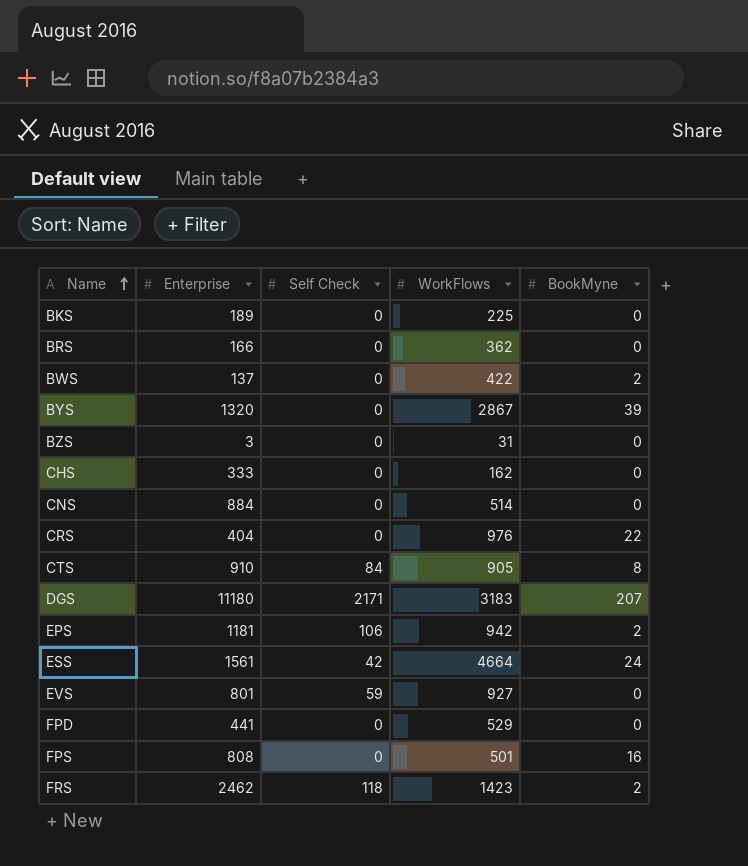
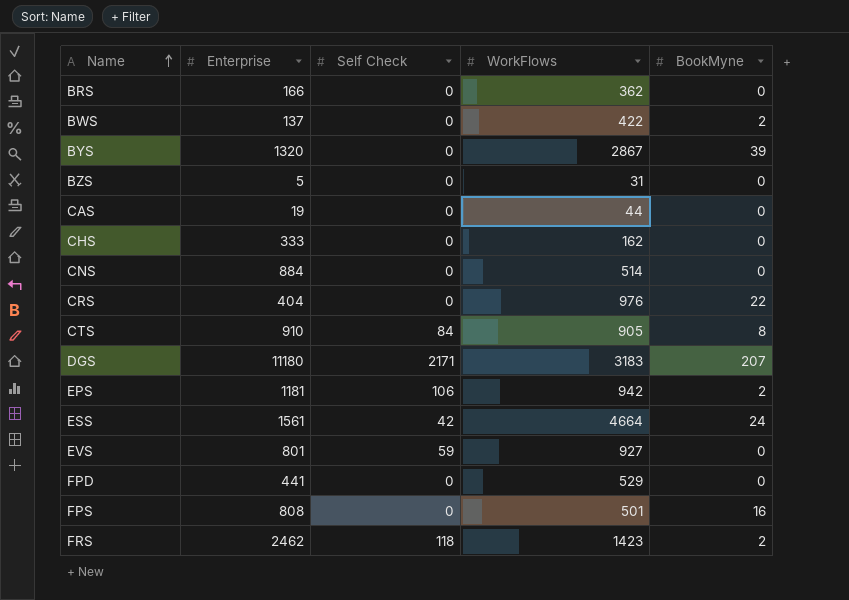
row BKS: 189 | 0 | 225 | 0 -> none
BZS | Enterprise: 3 -> 5
row CAS: none -> 19 | 0 | 44 | 0

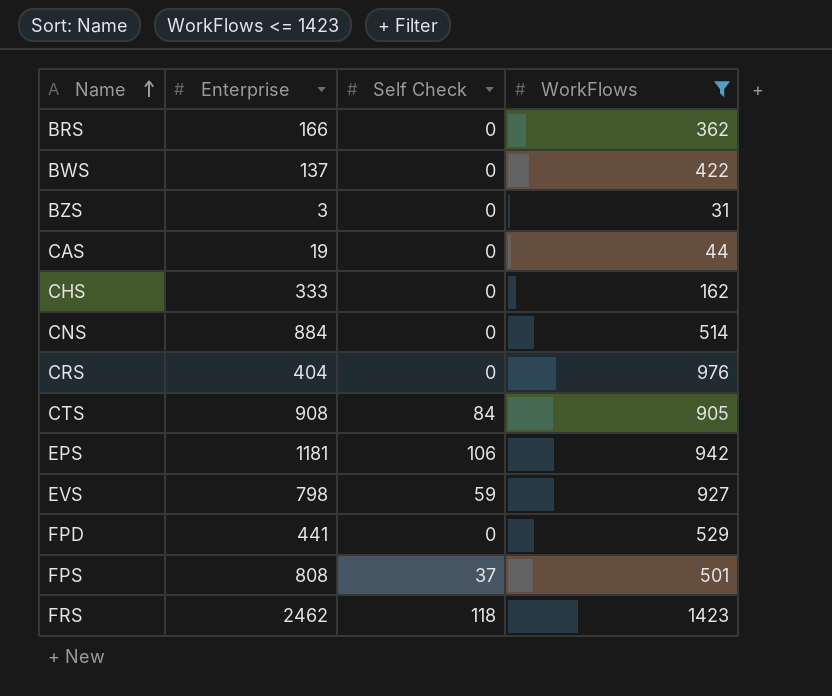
filter: none -> WorkFlows <= 1423
column BookMyne | position: 5 -> none
BZS | Enterprise: 5 -> 3
CTS | Enterprise: 910 -> 908
EVS | Enterprise: 801 -> 798
FPS | Self Check: 0 -> 37

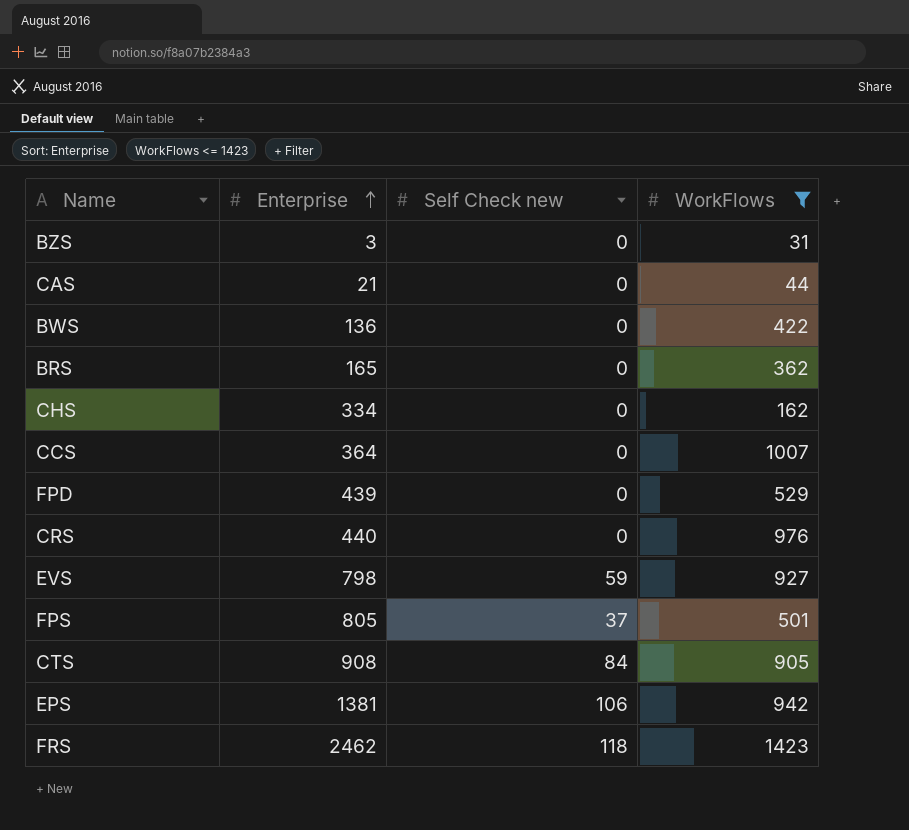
row order: Name ascending -> Enterprise ascending
column name: Self Check -> Self Check new
row CNS: 884 | 0 | 514 -> none
CAS | Enterprise: 19 -> 21
BWS | Enterprise: 137 -> 136
BRS | Enterprise: 166 -> 165
CHS | Enterprise: 333 -> 334
row CCS: none -> 364 | 0 | 1007
FPD | Enterprise: 441 -> 439
CRS | Enterprise: 404 -> 440
FPS | Enterprise: 808 -> 805
EPS | Enterprise: 1181 -> 1381

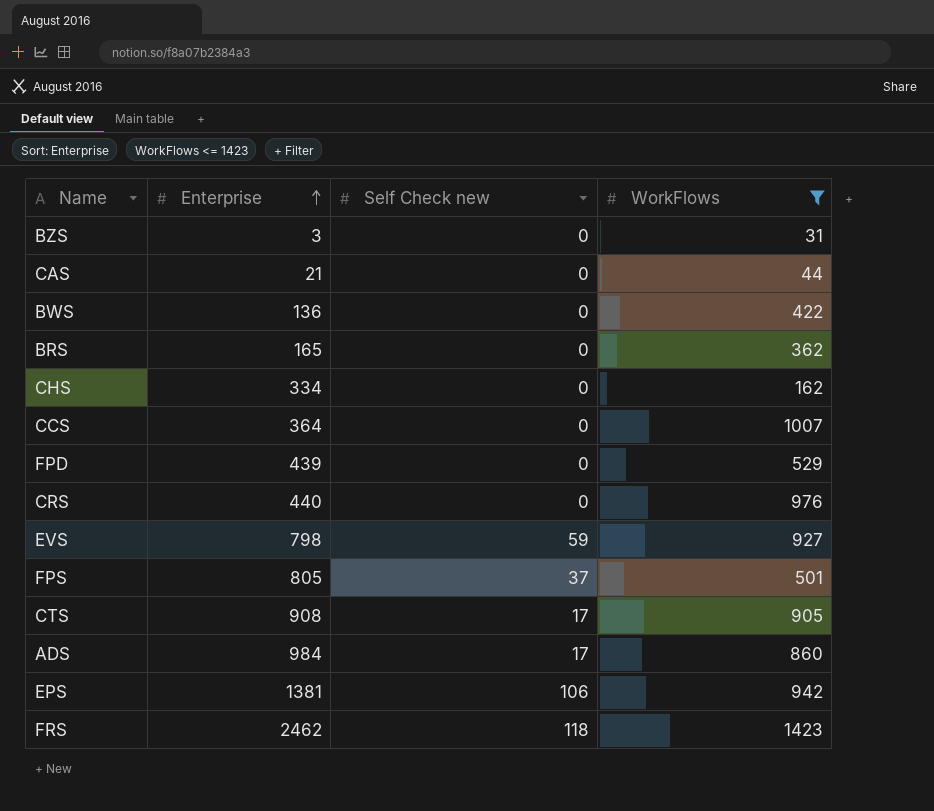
CTS | Self Check new: 84 -> 17
row ADS: none -> 984 | 17 | 860

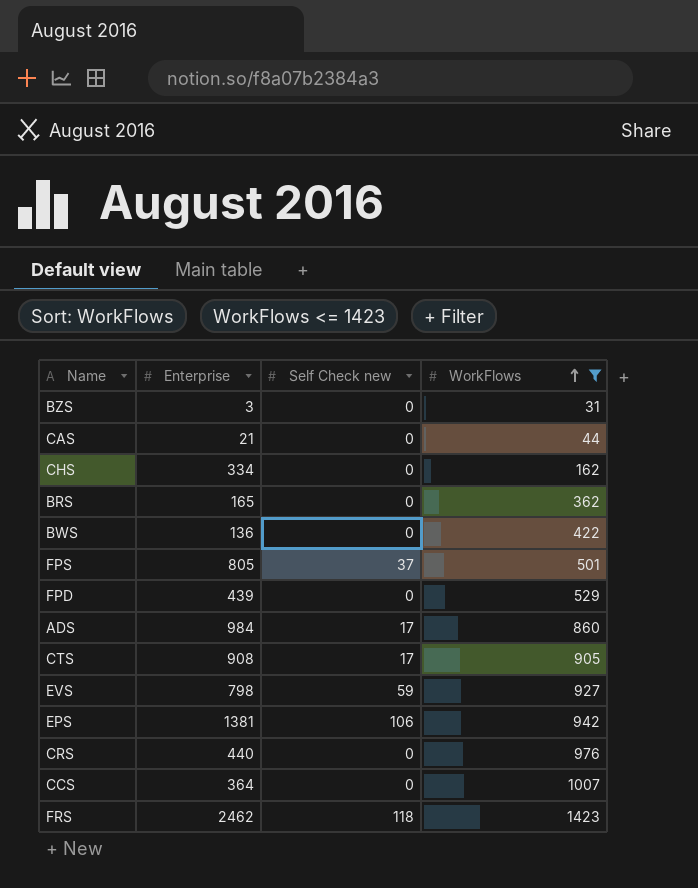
row order: Enterprise ascending -> WorkFlows ascending

